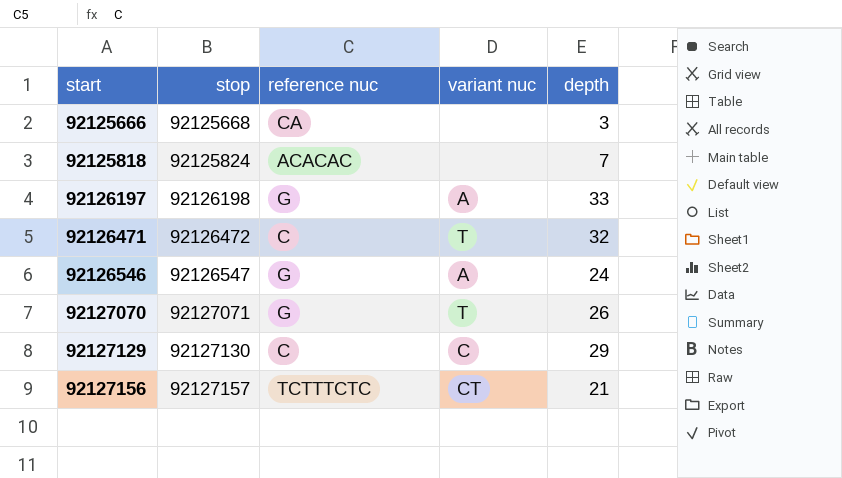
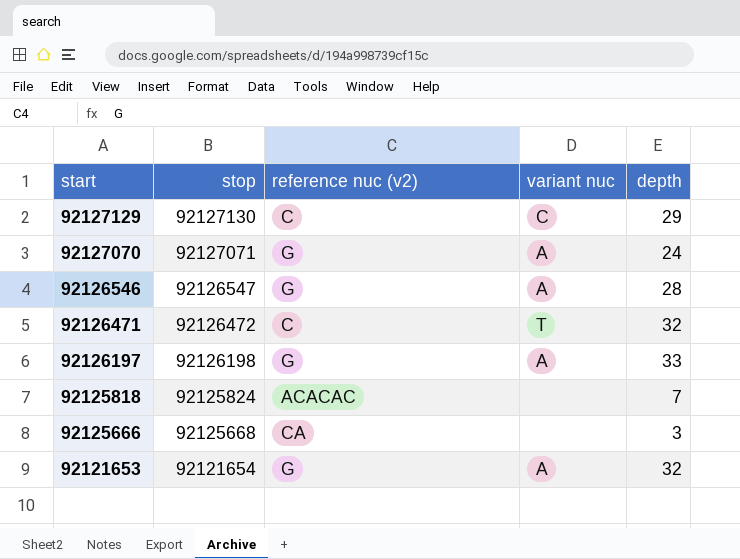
row order: start ascending -> start descending
column name: reference nuc -> reference nuc (v2)
row 92127156: 92127157 | TCTTTCTC | CT | 21 -> none
92127070 | variant nuc: T -> A
92127070 | depth: 26 -> 24
92126546 | depth: 24 -> 28
row 92121653: none -> 92121654 | G | A | 32

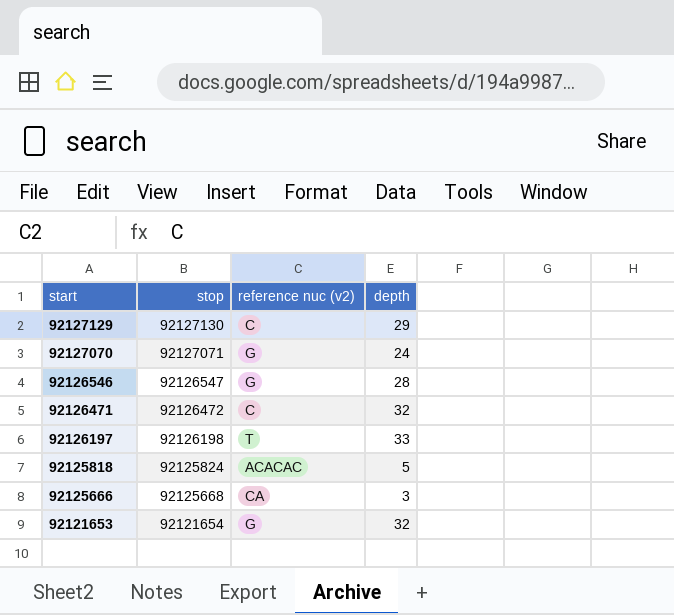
column variant nuc | position: 4 -> none
92126197 | reference nuc (v2): G -> T
92125818 | depth: 7 -> 5

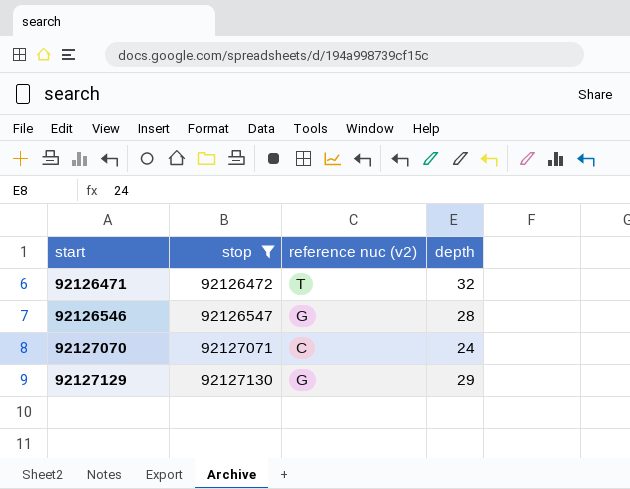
filter: none -> stop >= 92126472
row order: start descending -> start ascending
92126471 | reference nuc (v2): C -> T
92127070 | reference nuc (v2): G -> C
92127129 | reference nuc (v2): C -> G

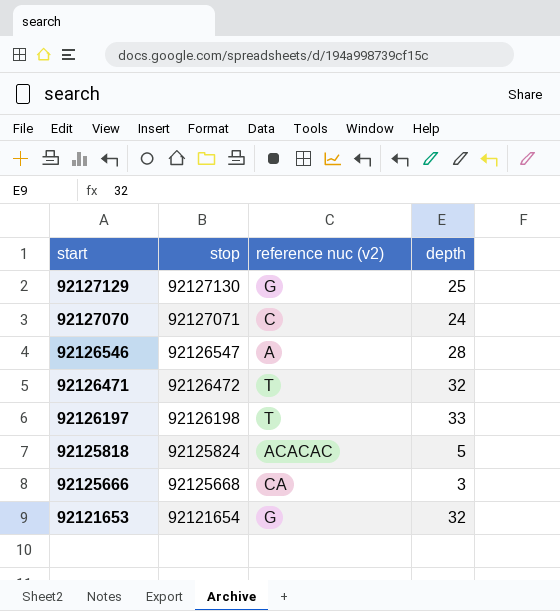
filter: stop >= 92126472 -> none
row order: start ascending -> start descending
92127129 | depth: 29 -> 25
92126546 | reference nuc (v2): G -> A

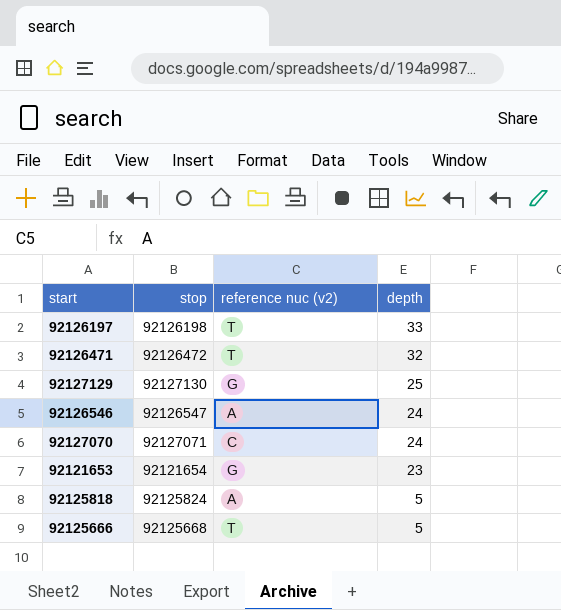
row order: start descending -> depth descending
92126546 | depth: 28 -> 24
92121653 | depth: 32 -> 23
92125818 | reference nuc (v2): ACACAC -> A
92125666 | reference nuc (v2): CA -> T
92125666 | depth: 3 -> 5

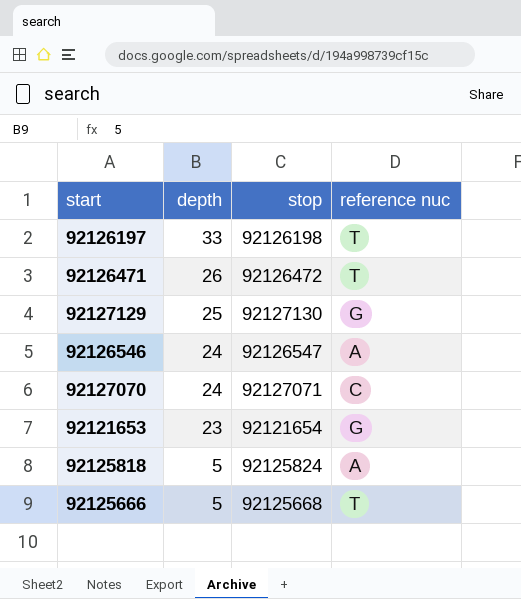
column depth | position: 4 -> 2
column name: reference nuc (v2) -> reference nuc
92126471 | depth: 32 -> 26

